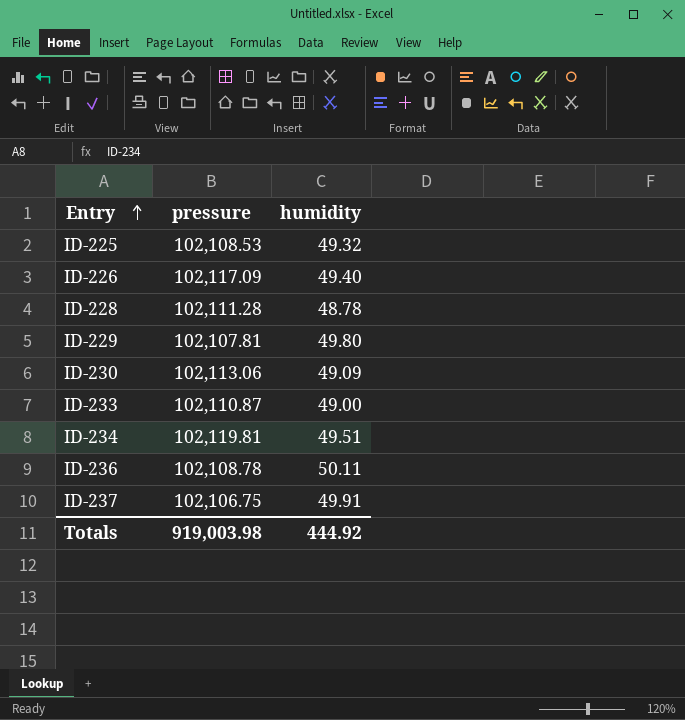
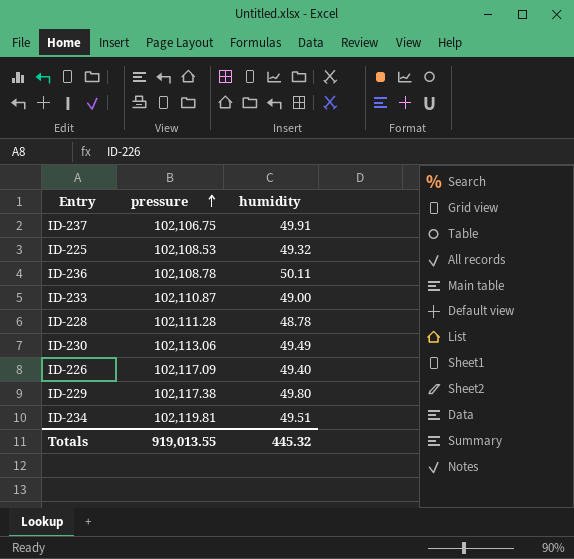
row order: Entry ascending -> pressure ascending
ID-230 | humidity: 49.09 -> 49.49
ID-229 | pressure: 102,107.81 -> 102,117.38
Totals | pressure: 919,003.98 -> 919,013.55
Totals | humidity: 444.92 -> 445.32

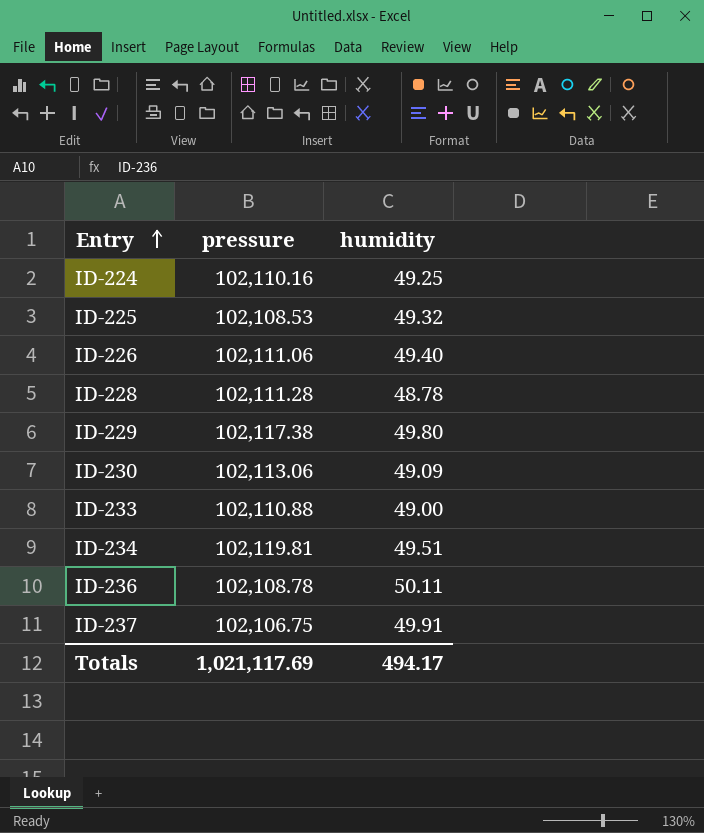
row order: pressure ascending -> Entry ascending
row ID-224: none -> 102,110.16 | 49.25
ID-226 | pressure: 102,117.09 -> 102,111.06
ID-230 | humidity: 49.49 -> 49.09
ID-233 | pressure: 102,110.87 -> 102,110.88
Totals | pressure: 919,013.55 -> 1,021,117.69
Totals | humidity: 445.32 -> 494.17

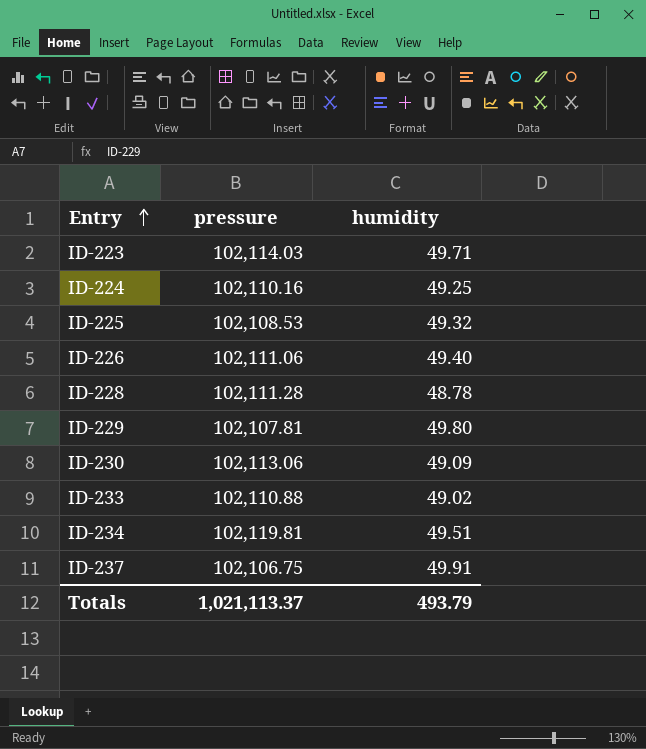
row ID-236: 102,108.78 | 50.11 -> none
row ID-223: none -> 102,114.03 | 49.71
ID-229 | pressure: 102,117.38 -> 102,107.81
ID-233 | humidity: 49.00 -> 49.02
Totals | pressure: 1,021,117.69 -> 1,021,113.37
Totals | humidity: 494.17 -> 493.79

